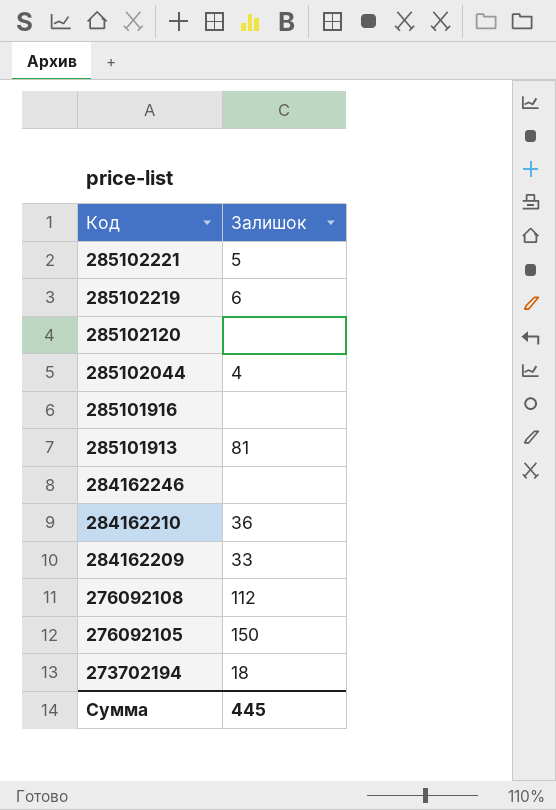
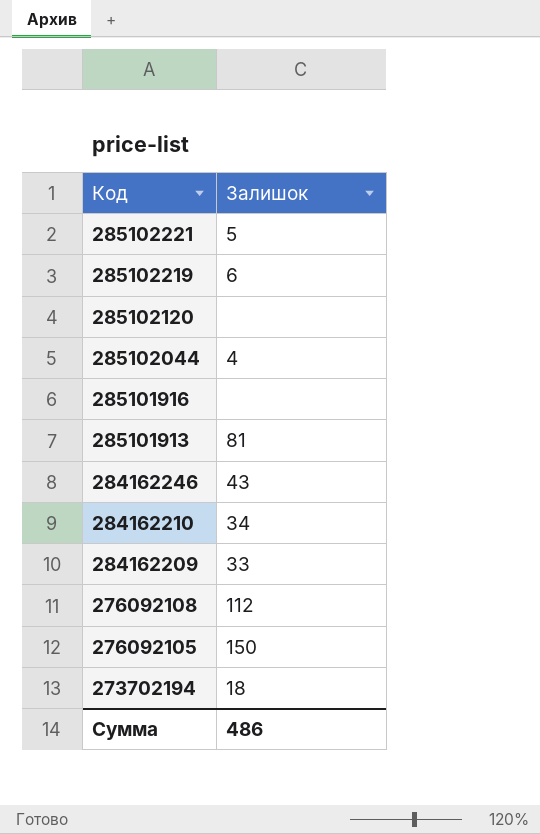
284162246 | Залишок: none -> 43
284162210 | Залишок: 36 -> 34
Сумма | Залишок: 445 -> 486

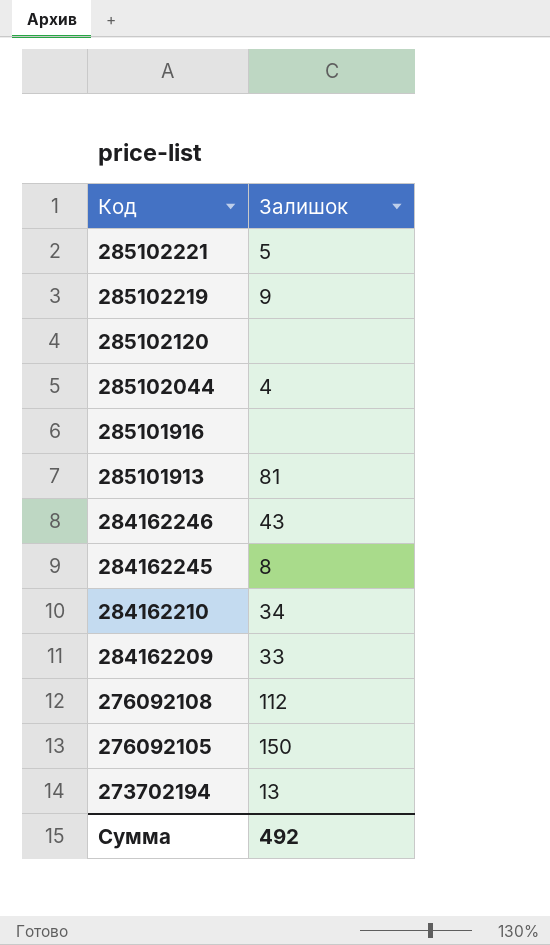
285102219 | Залишок: 6 -> 9
row 284162245: none -> 8
273702194 | Залишок: 18 -> 13
Сумма | Залишок: 486 -> 492

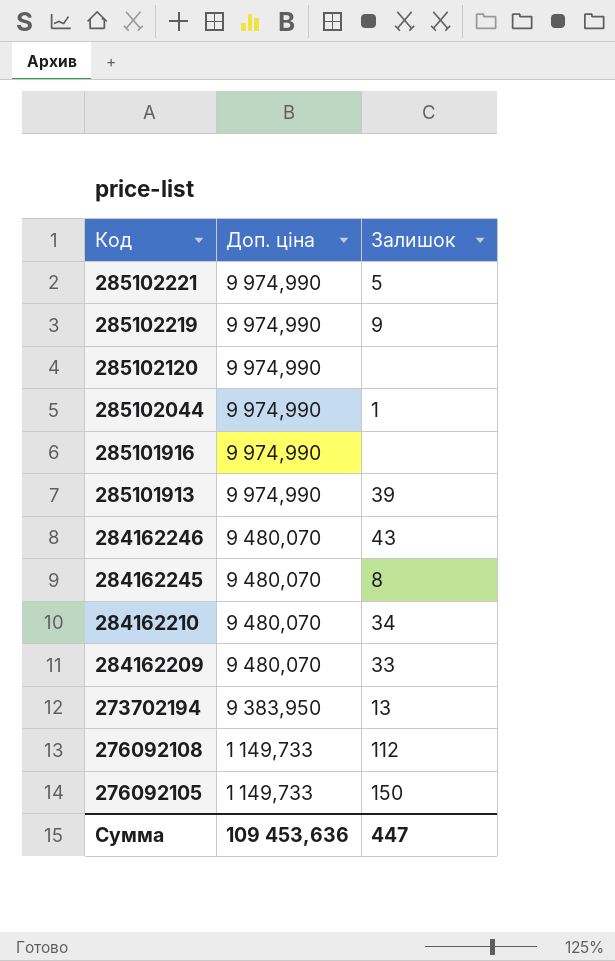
row order: Код descending -> Доп. ціна descending
column Доп. ціна | position: none -> 2
285102044 | Залишок: 4 -> 1
285101913 | Залишок: 81 -> 39
Сумма | Залишок: 492 -> 447

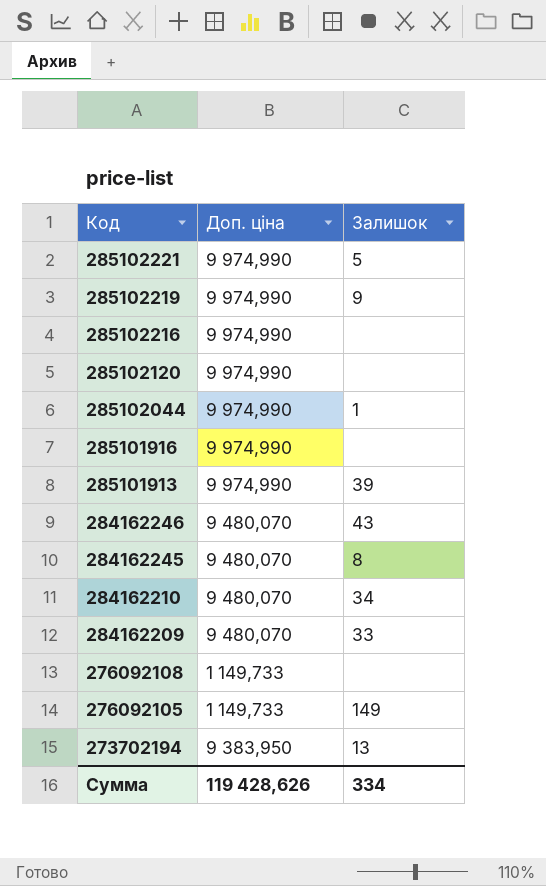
row order: Доп. ціна descending -> Код descending
row 285102216: none -> 9 974,990 | none
276092108 | Залишок: 112 -> none
276092105 | Залишок: 150 -> 149
Сумма | Доп. ціна: 109 453,636 -> 119 428,626
Сумма | Залишок: 447 -> 334

